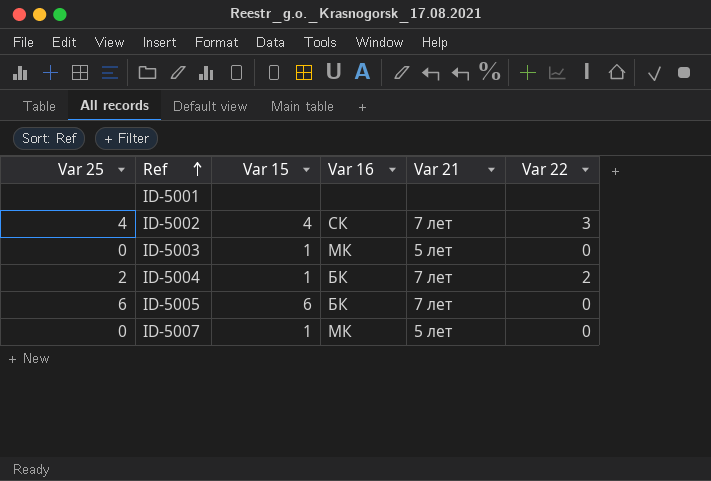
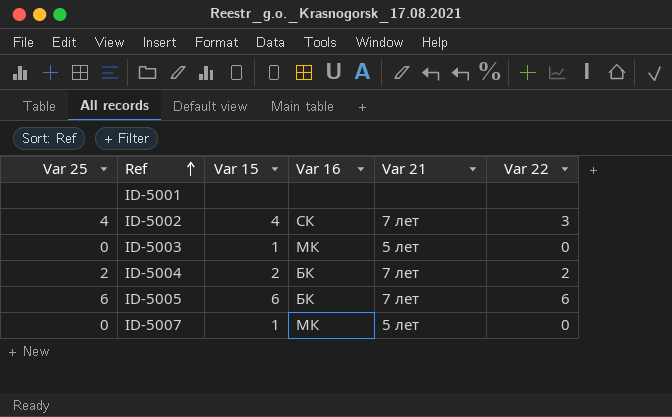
ID-5004 | Var 15: 1 -> 2
ID-5005 | Var 22: 0 -> 6

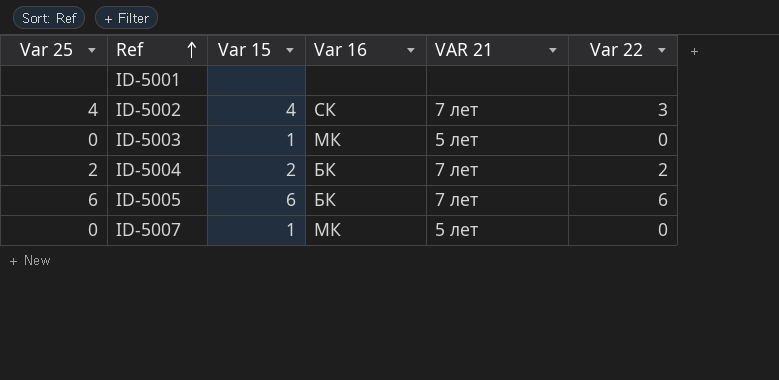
column name: Var 21 -> VAR 21

